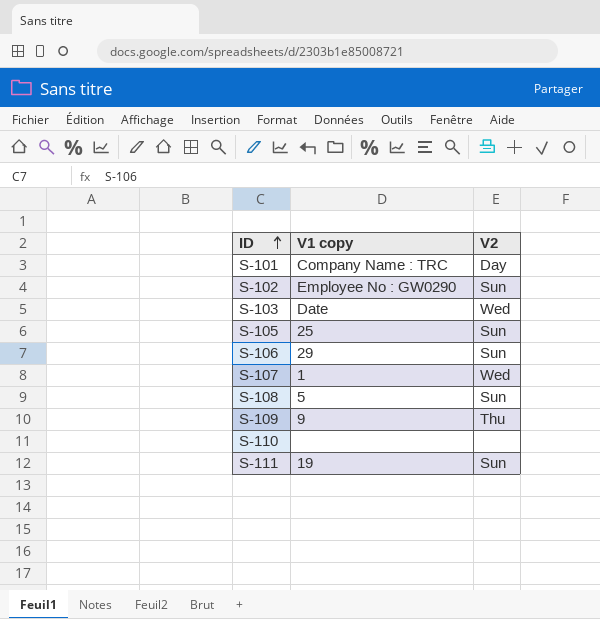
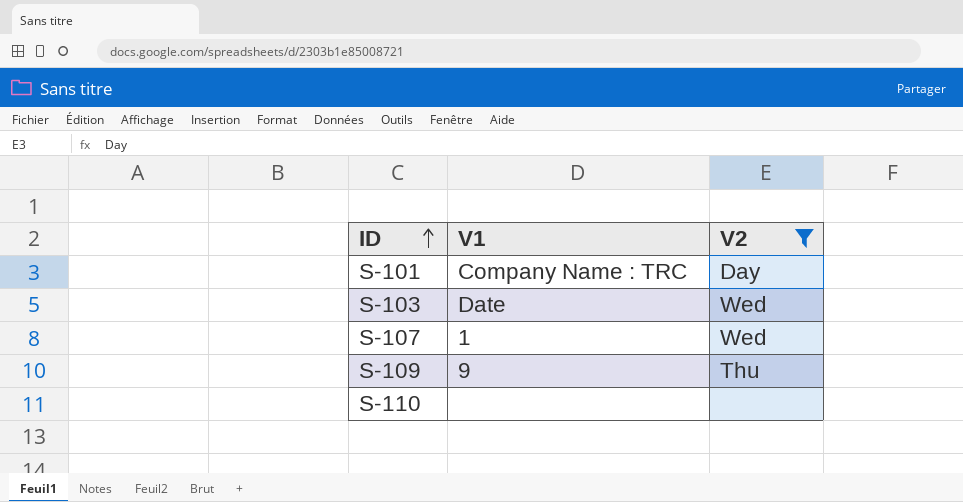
filter: none -> V2 != Sun
column name: V1 copy -> V1

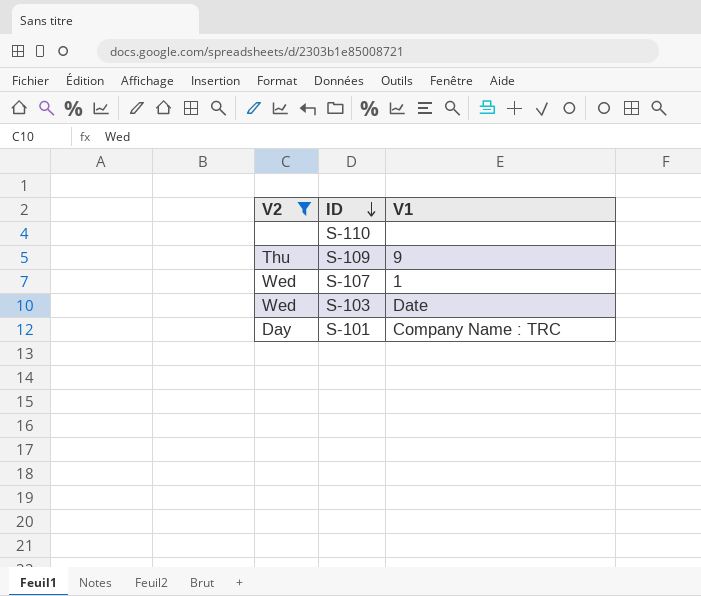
row order: ID ascending -> ID descending
column V2 | position: 3 -> 1

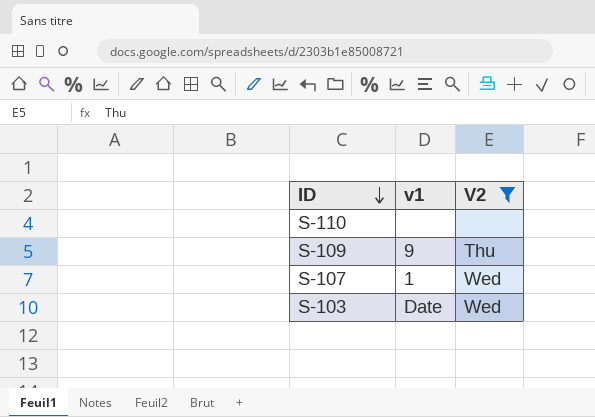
column name: V1 -> v1
column V2 | position: 1 -> 3
row S-101: Day | Company Name : TRC -> none

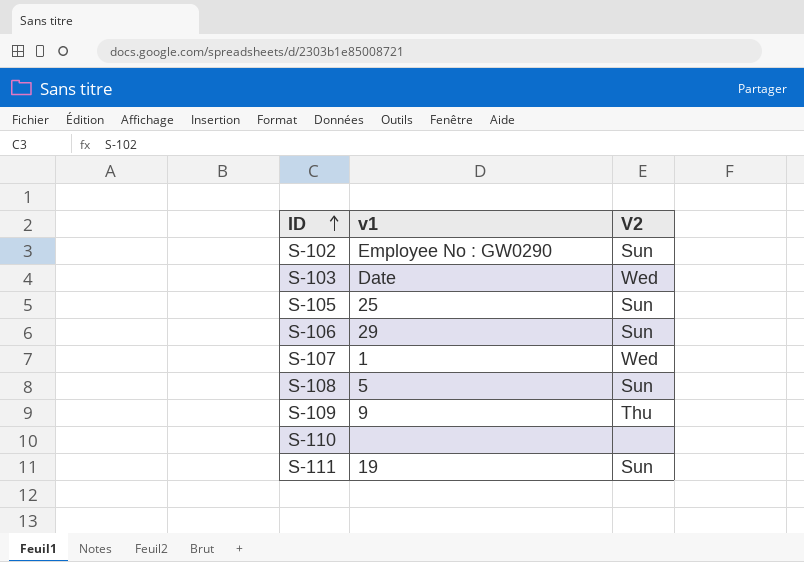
filter: V2 != Sun -> none
row order: ID descending -> ID ascending

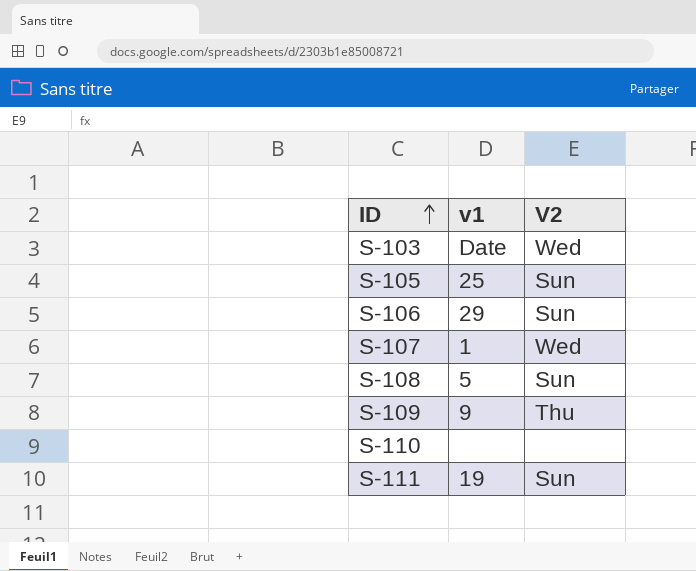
row S-102: Employee No : GW0290 | Sun -> none

